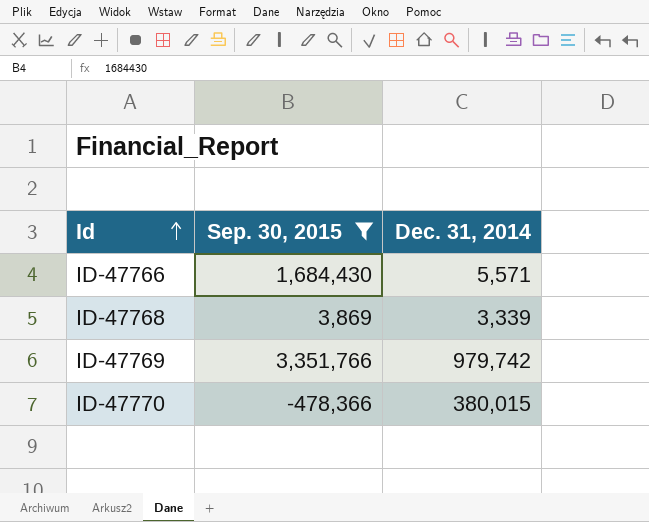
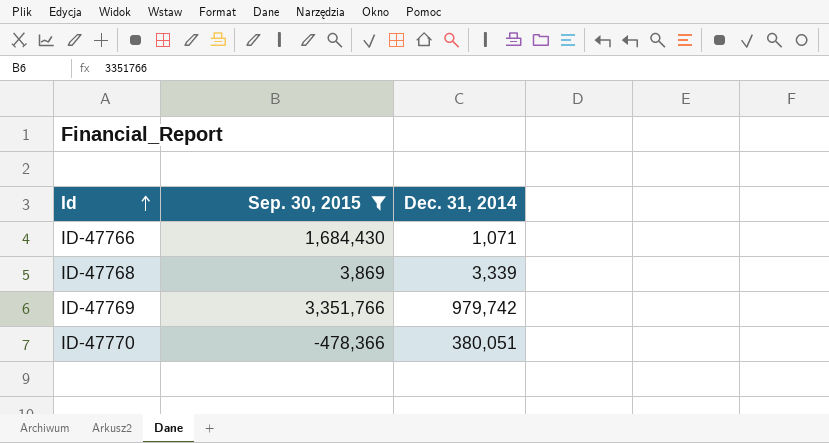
ID-47766 | Dec. 31, 2014: 5,571 -> 1,071
ID-47770 | Dec. 31, 2014: 380,015 -> 380,051

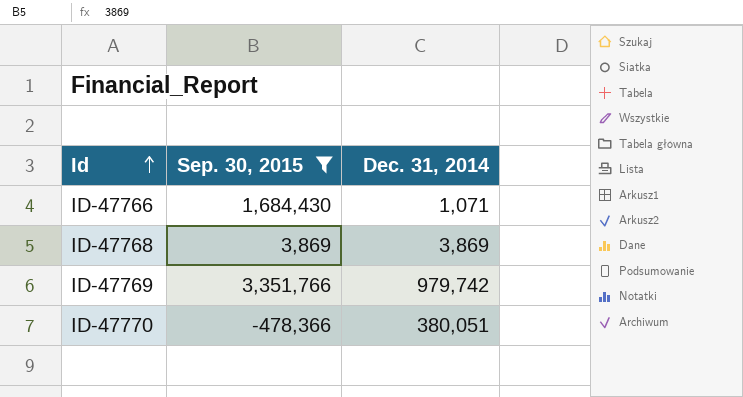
ID-47768 | Dec. 31, 2014: 3,339 -> 3,869

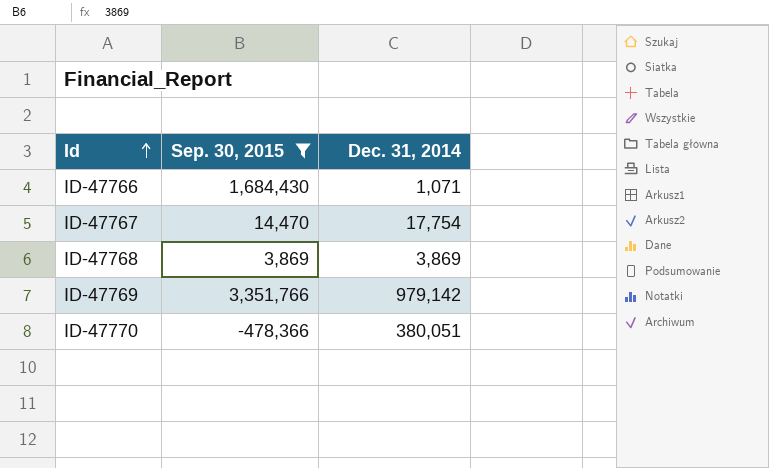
row ID-47767: none -> 14,470 | 17,754
ID-47769 | Dec. 31, 2014: 979,742 -> 979,142

